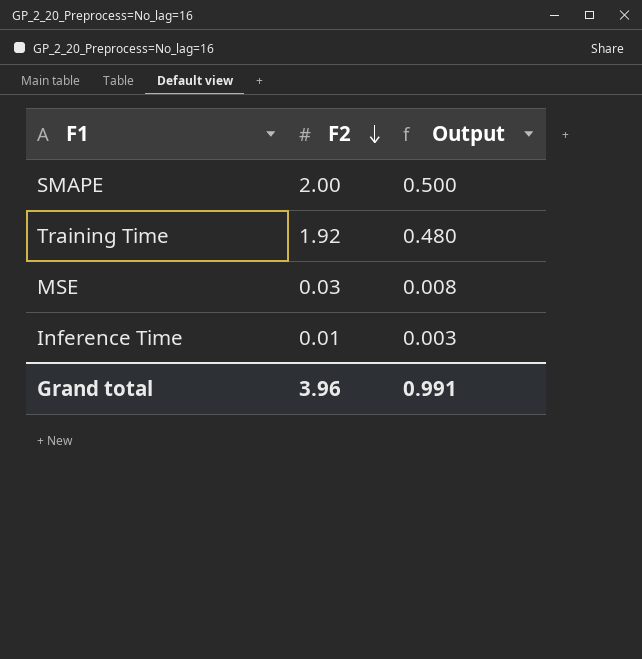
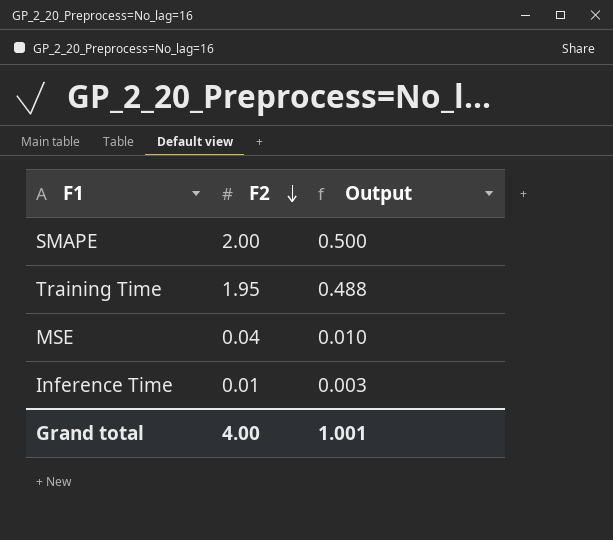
Training Time | F2: 1.92 -> 1.95
Training Time | Output: 0.480 -> 0.488
MSE | F2: 0.03 -> 0.04
MSE | Output: 0.008 -> 0.010
Grand total | F2: 3.96 -> 4.00
Grand total | Output: 0.991 -> 1.001

